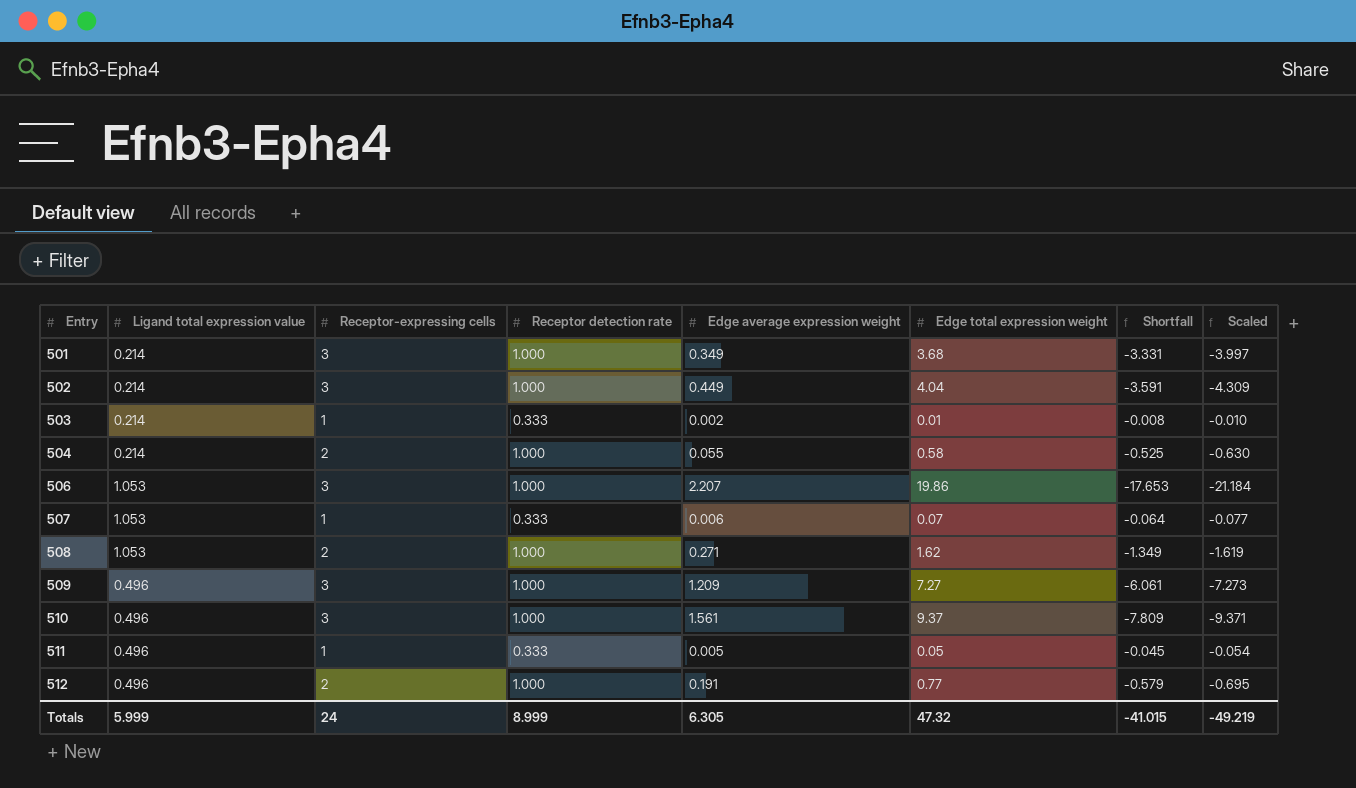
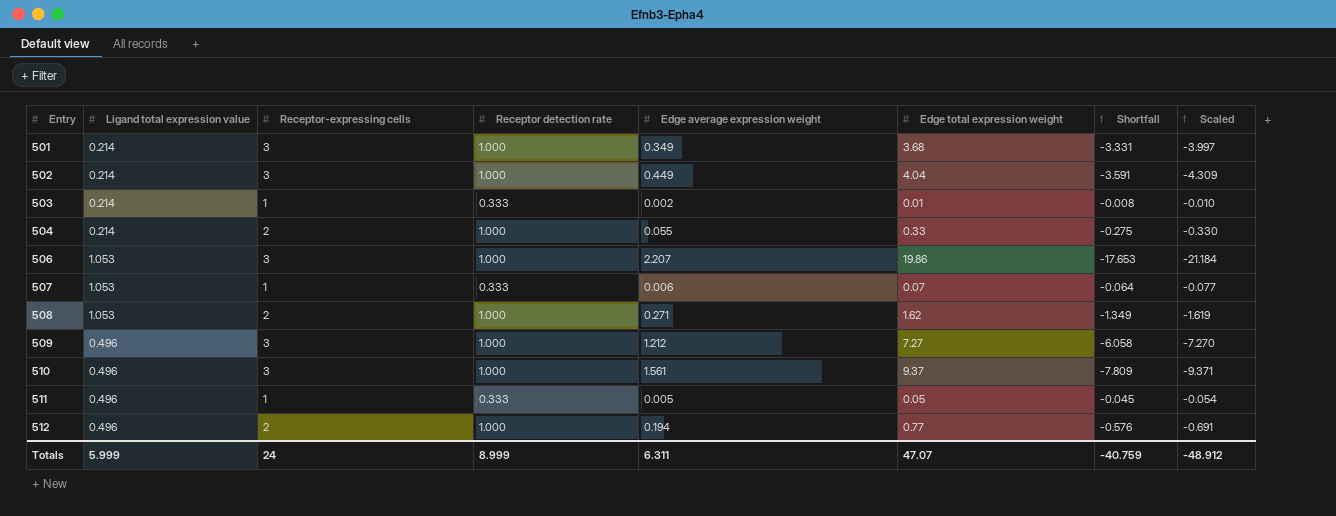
504 | Edge total expression weight: 0.58 -> 0.33
504 | Shortfall: -0.525 -> -0.275
504 | Scaled: -0.630 -> -0.330
509 | Edge average expression weight: 1.209 -> 1.212
509 | Shortfall: -6.061 -> -6.058
509 | Scaled: -7.273 -> -7.270
512 | Edge average expression weight: 0.191 -> 0.194
512 | Shortfall: -0.579 -> -0.576
512 | Scaled: -0.695 -> -0.691
Totals | Edge average expression weight: 6.305 -> 6.311
Totals | Edge total expression weight: 47.32 -> 47.07
Totals | Shortfall: -41.015 -> -40.759
Totals | Scaled: -49.219 -> -48.912

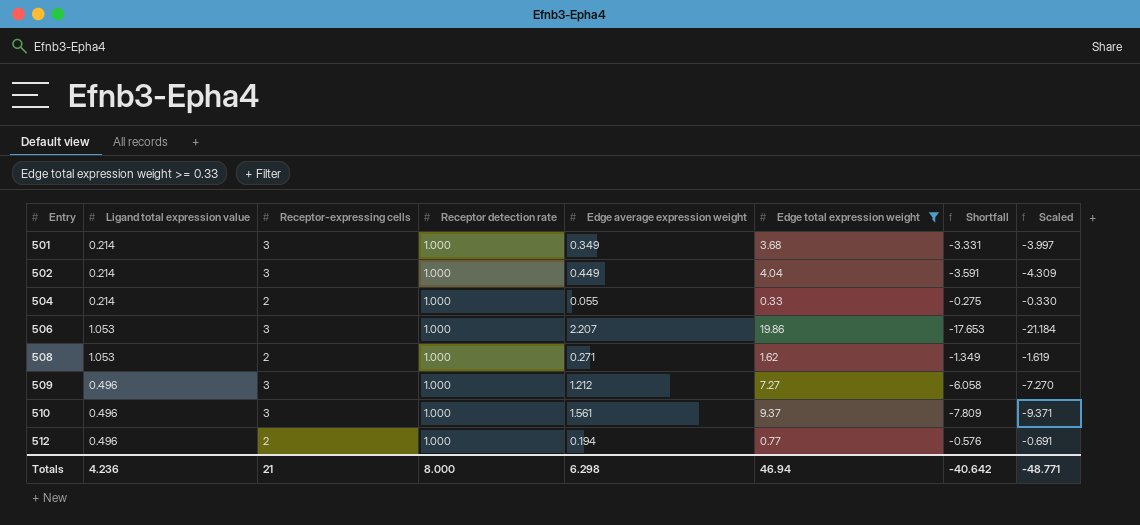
filter: none -> Edge total expression weight >= 0.33
Totals | Ligand total expression value: 5.999 -> 4.236
Totals | Receptor-expressing cells: 24 -> 21
Totals | Receptor detection rate: 8.999 -> 8.000
Totals | Edge average expression weight: 6.311 -> 6.298
Totals | Edge total expression weight: 47.07 -> 46.94
Totals | Shortfall: -40.759 -> -40.642
Totals | Scaled: -48.912 -> -48.771

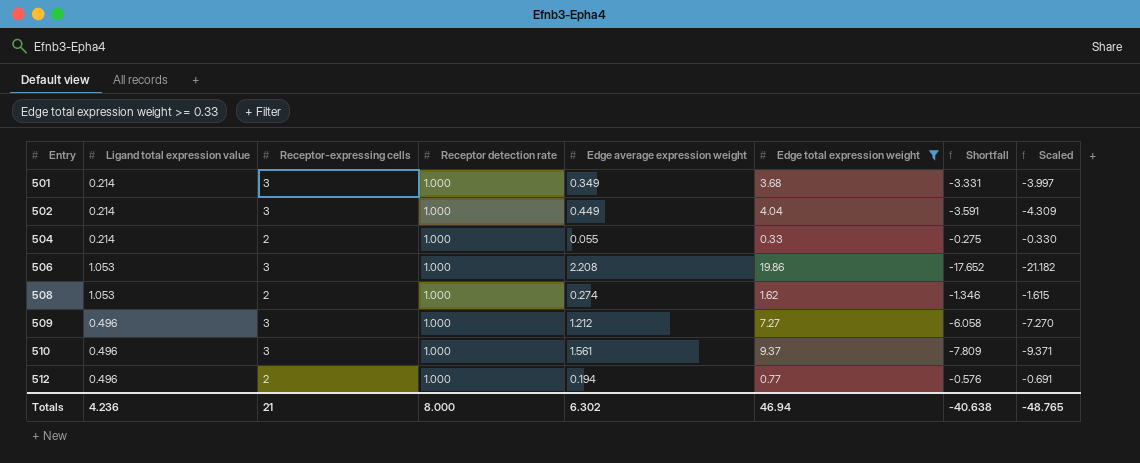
506 | Edge average expression weight: 2.207 -> 2.208
506 | Shortfall: -17.653 -> -17.652
506 | Scaled: -21.184 -> -21.182
508 | Edge average expression weight: 0.271 -> 0.274
508 | Shortfall: -1.349 -> -1.346
508 | Scaled: -1.619 -> -1.615
Totals | Edge average expression weight: 6.298 -> 6.302
Totals | Shortfall: -40.642 -> -40.638
Totals | Scaled: -48.771 -> -48.765

